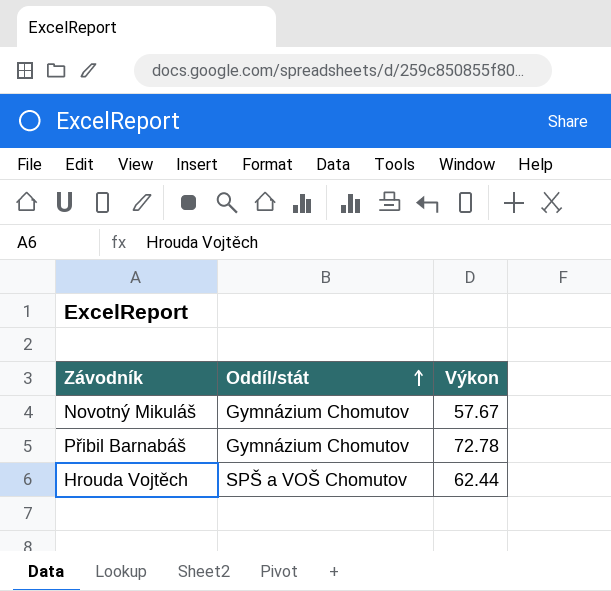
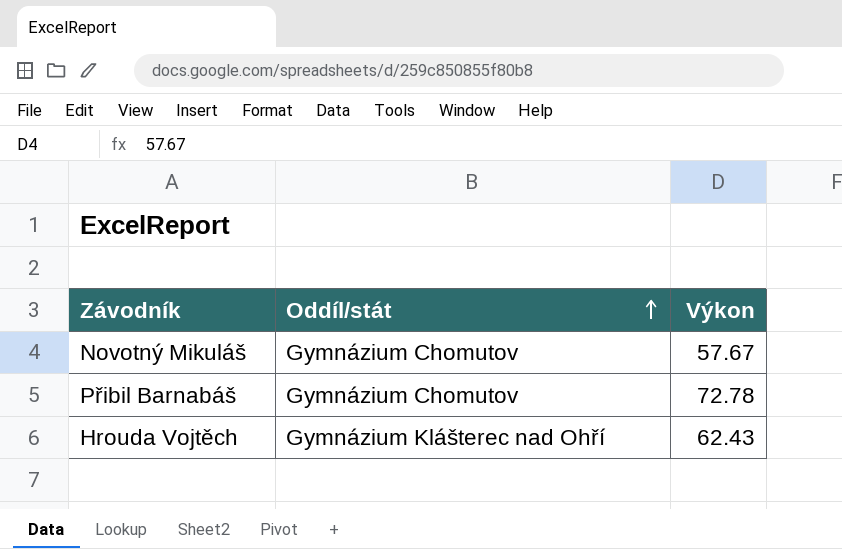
Hrouda Vojtěch | Oddíl/stát: SPŠ a VOŠ Chomutov -> Gymnázium Klášterec nad Ohří
Hrouda Vojtěch | Výkon: 62.44 -> 62.43

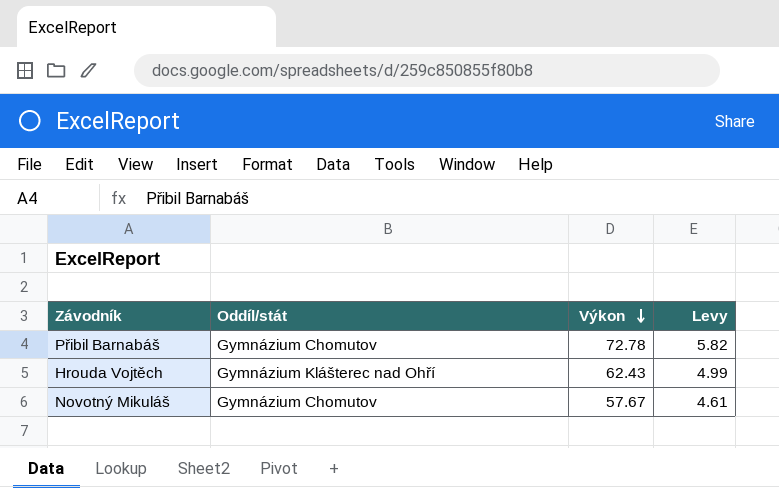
row order: Oddíl/stát ascending -> Výkon descending
column Levy | formula: none -> [Výkon] * 0.08

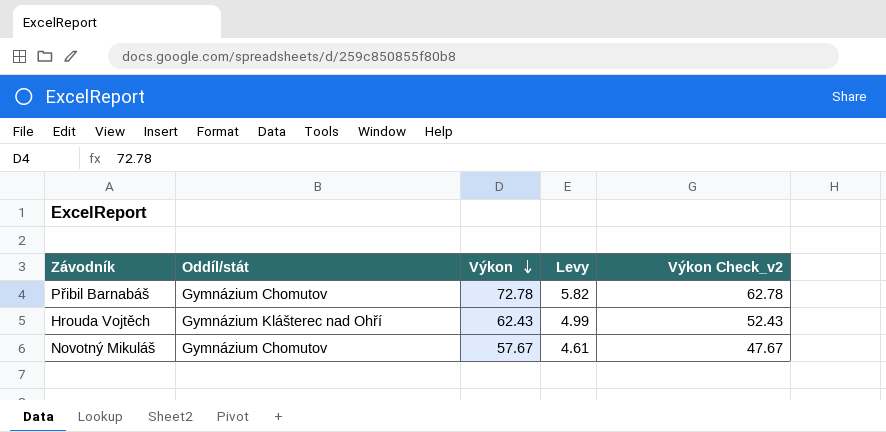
column Výkon Check_v2 | formula: none -> [Výkon] - 10

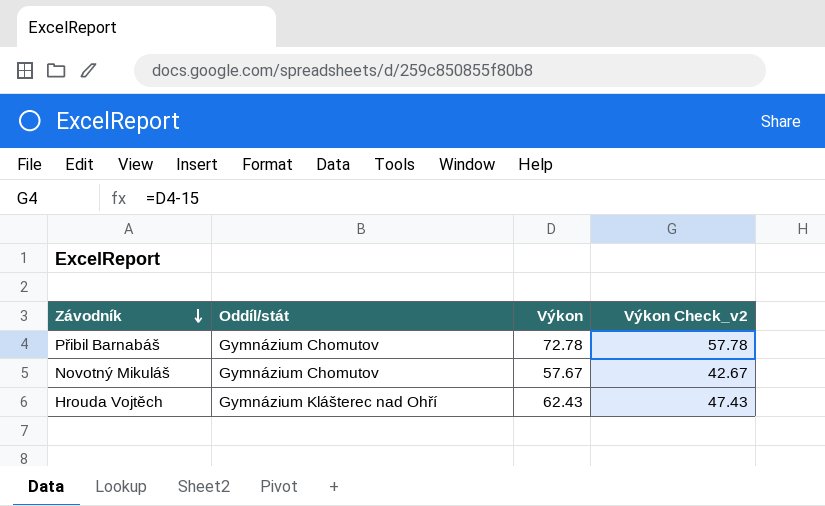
row order: Výkon descending -> Závodník descending
column Levy | formula: [Výkon] * 0.08 -> none
column Výkon Check_v2 | formula: [Výkon] - 10 -> [Výkon] - 15

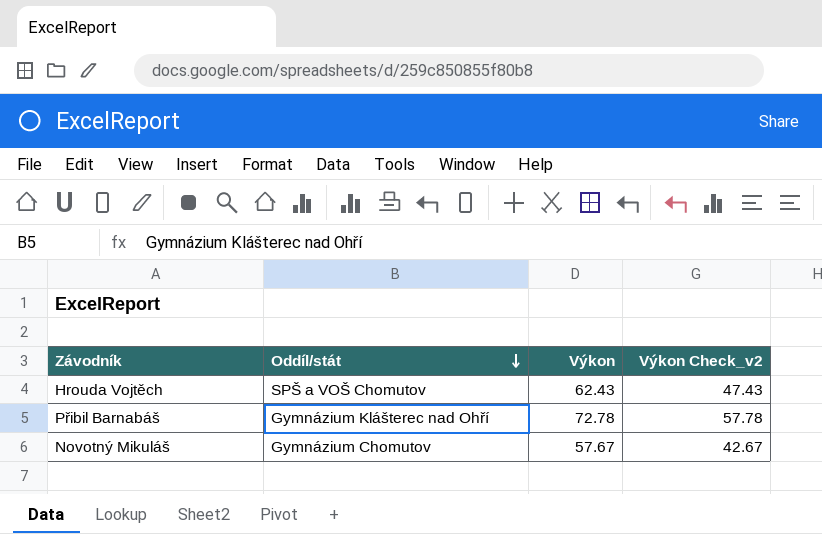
row order: Závodník descending -> Oddíl/stát descending
Hrouda Vojtěch | Oddíl/stát: Gymnázium Klášterec nad Ohří -> SPŠ a VOŠ Chomutov
Přibil Barnabáš | Oddíl/stát: Gymnázium Chomutov -> Gymnázium Klášterec nad Ohří

